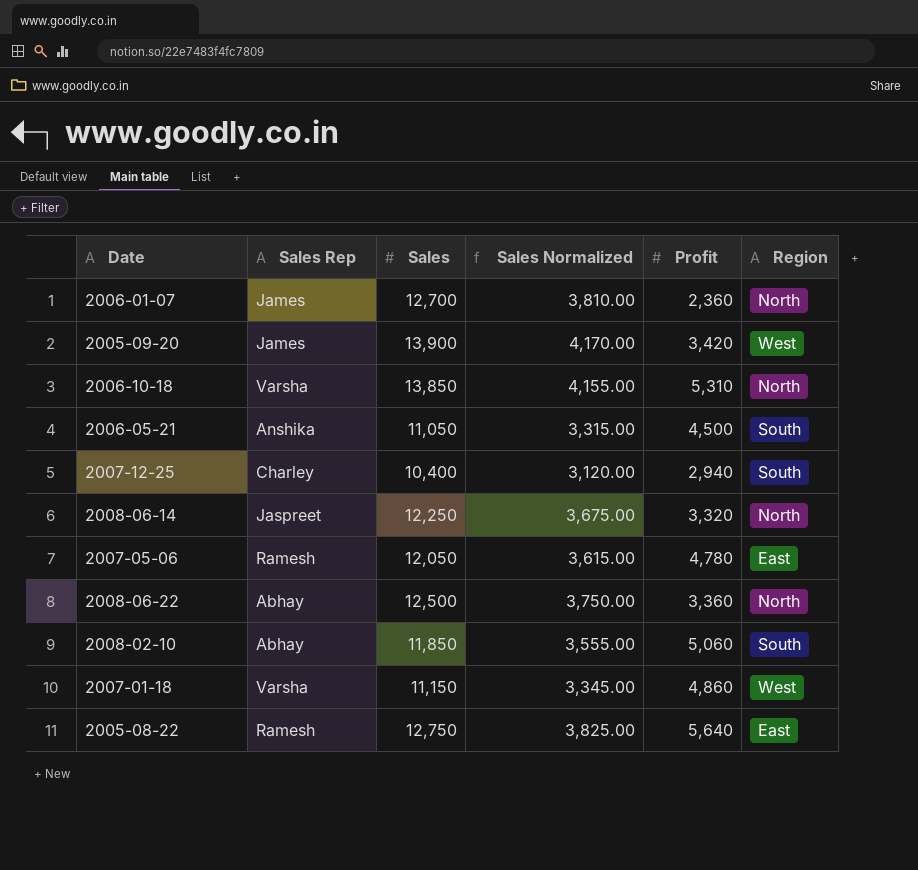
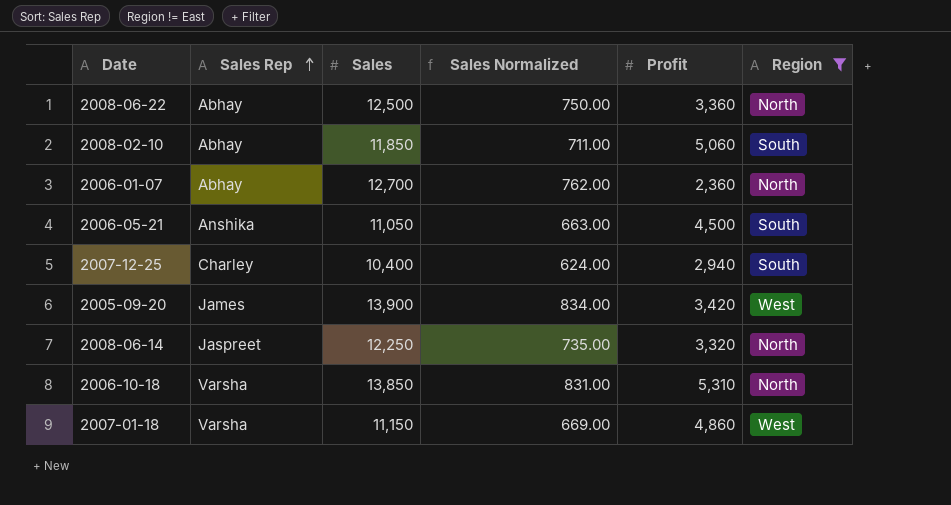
filter: none -> Region != East
row order: none -> Sales Rep ascending
column Sales Normalized | formula: [Sales] * 0.3 -> [Sales] * 0.06
2006-01-07 | Sales Rep: James -> Abhay

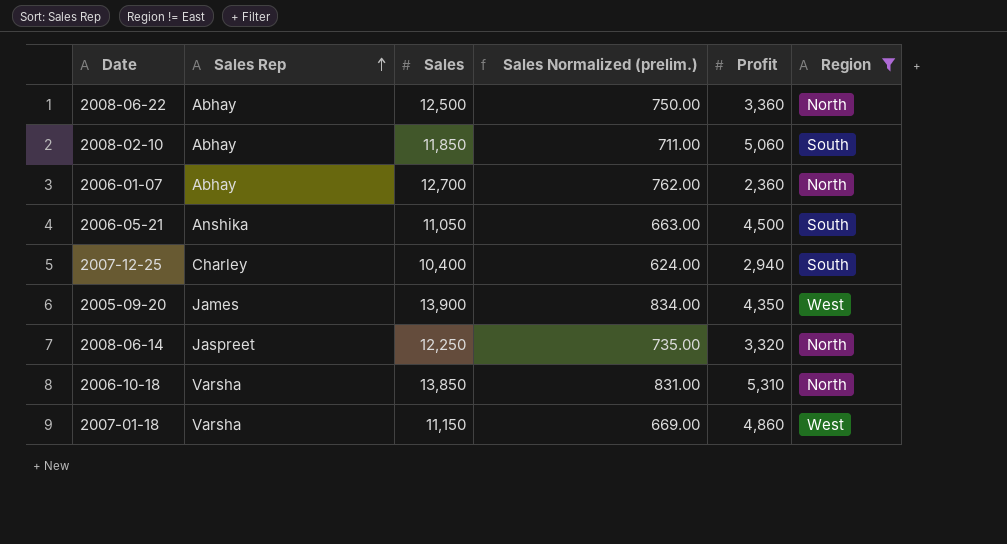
column name: Sales Normalized -> Sales Normalized (prelim.)
2005-09-20 | Profit: 3,420 -> 4,350

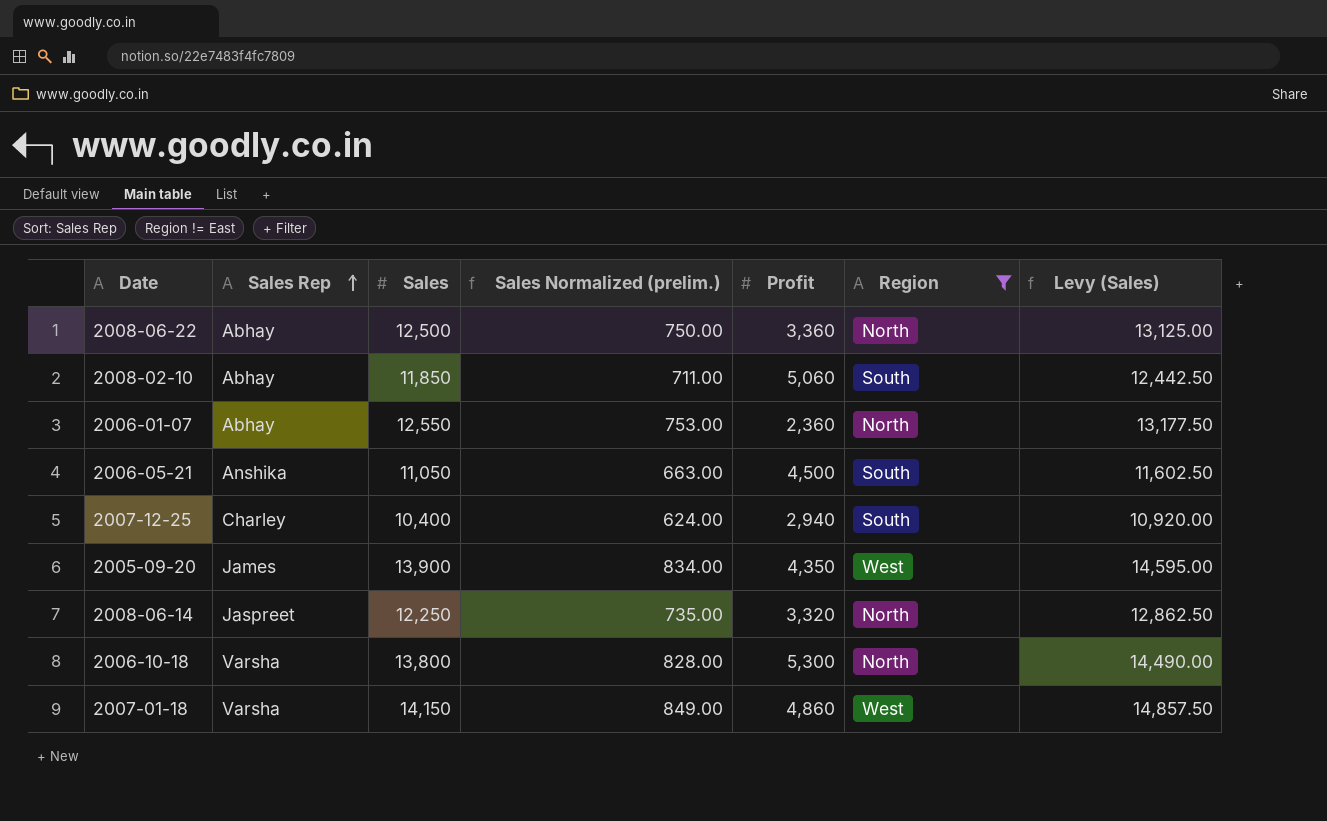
column Levy (Sales) | formula: none -> [Sales] * 1.05
2006-01-07 | Sales: 12,700 -> 12,550
2006-01-07 | Sales Normalized (prelim.): 762.00 -> 753.00
2006-10-18 | Sales: 13,850 -> 13,800
2006-10-18 | Sales Normalized (prelim.): 831.00 -> 828.00
2006-10-18 | Profit: 5,310 -> 5,300
2007-01-18 | Sales: 11,150 -> 14,150
2007-01-18 | Sales Normalized (prelim.): 669.00 -> 849.00

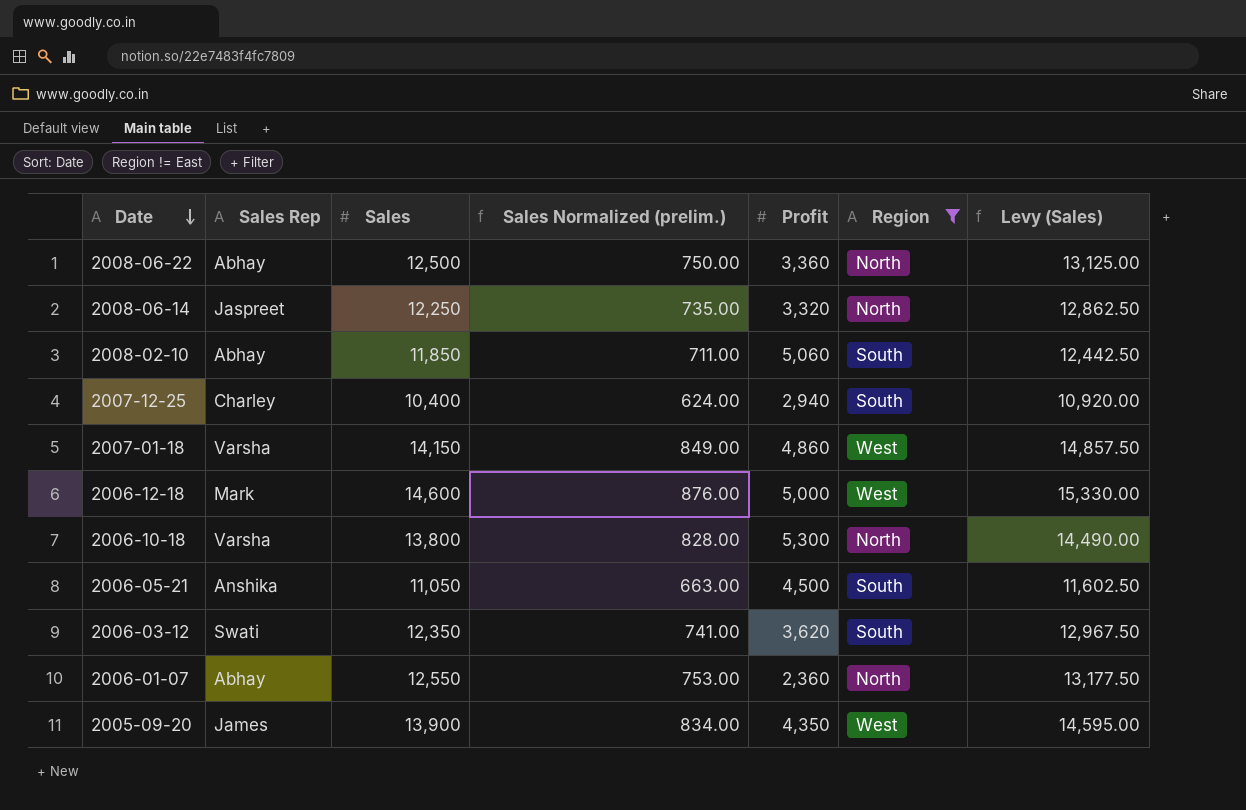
row order: Sales Rep ascending -> Date descending
row 2006-12-18: none -> Mark | 14,600 | 876.00 | 5,000 | West | 15,330.00
row 2006-03-12: none -> Swati | 12,350 | 741.00 | 3,620 | South | 12,967.50

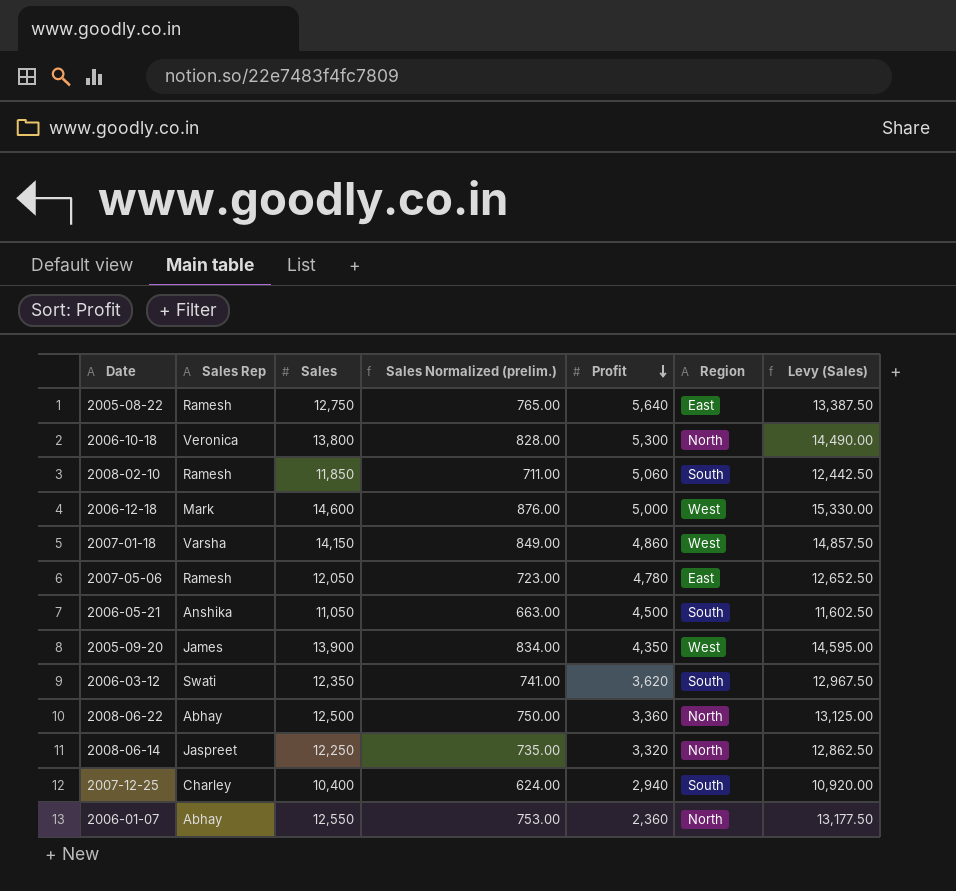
filter: Region != East -> none
row order: Date descending -> Profit descending
2006-10-18 | Sales Rep: Varsha -> Veronica
2008-02-10 | Sales Rep: Abhay -> Ramesh

